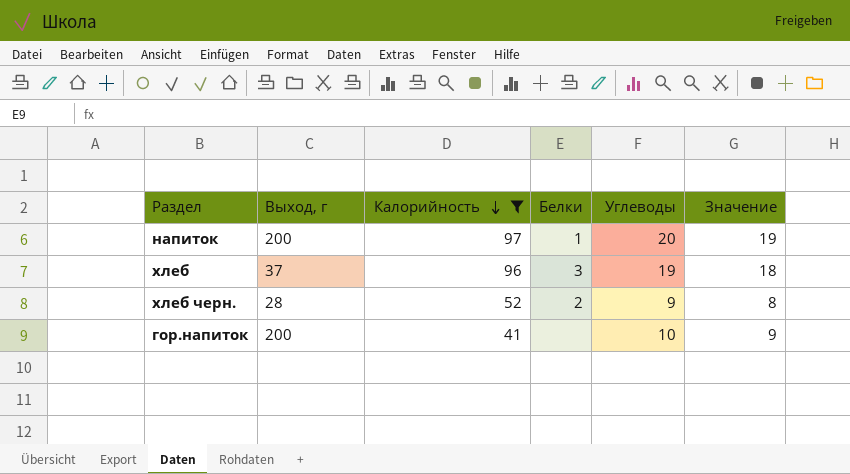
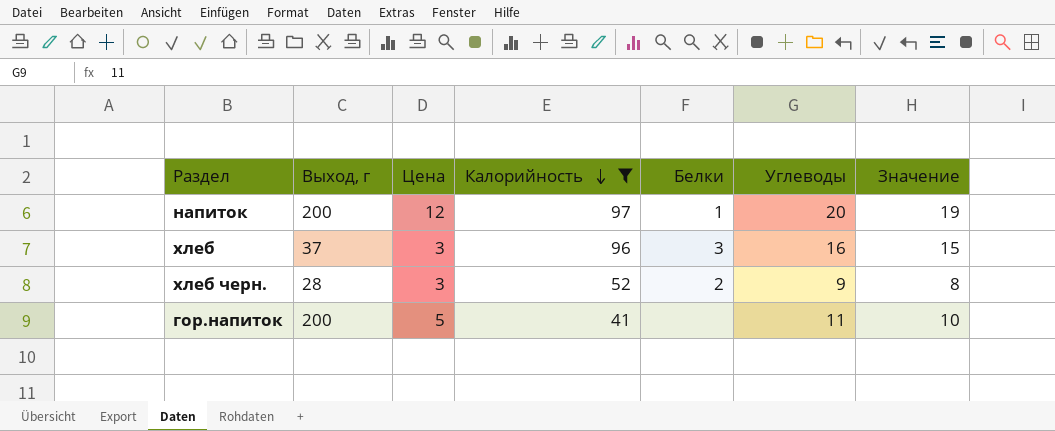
column Цена | position: none -> 3
хлеб | Углеводы: 19 -> 16
хлеб | Значение: 18 -> 15
гор.напиток | Углеводы: 10 -> 11
гор.напиток | Значение: 9 -> 10

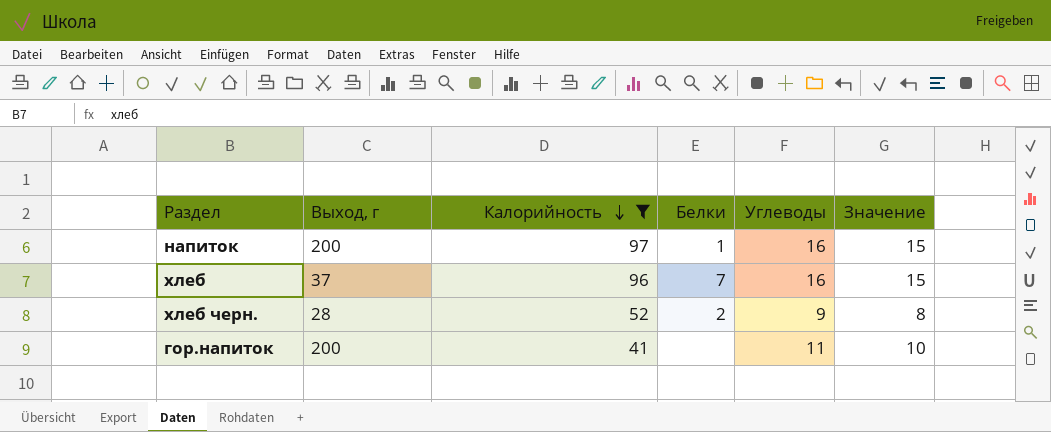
column Цена | position: 3 -> none
напиток | Углеводы: 20 -> 16
напиток | Значение: 19 -> 15
хлеб | Белки: 3 -> 7

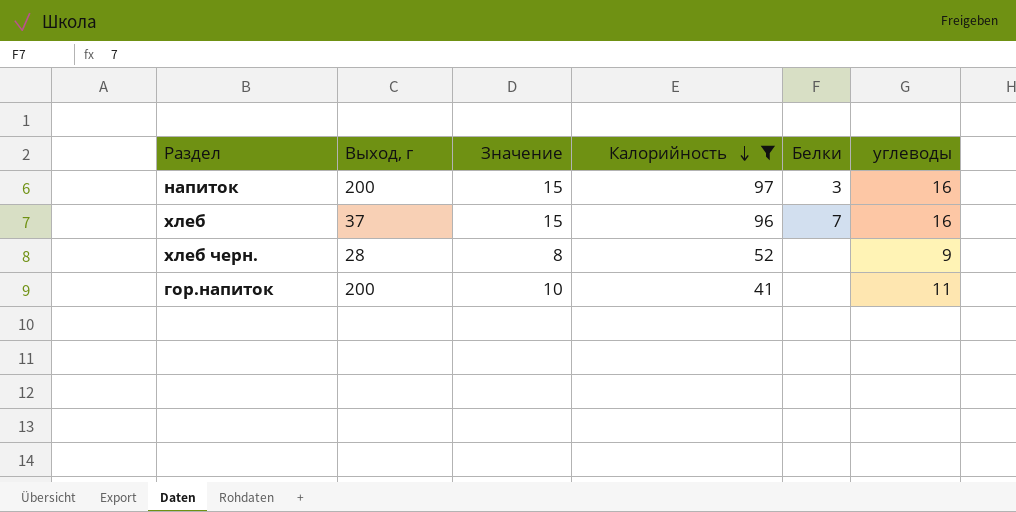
column Значение | position: 6 -> 3
column name: Углеводы -> углеводы
напиток | Белки: 1 -> 3
хлеб черн. | Белки: 2 -> none

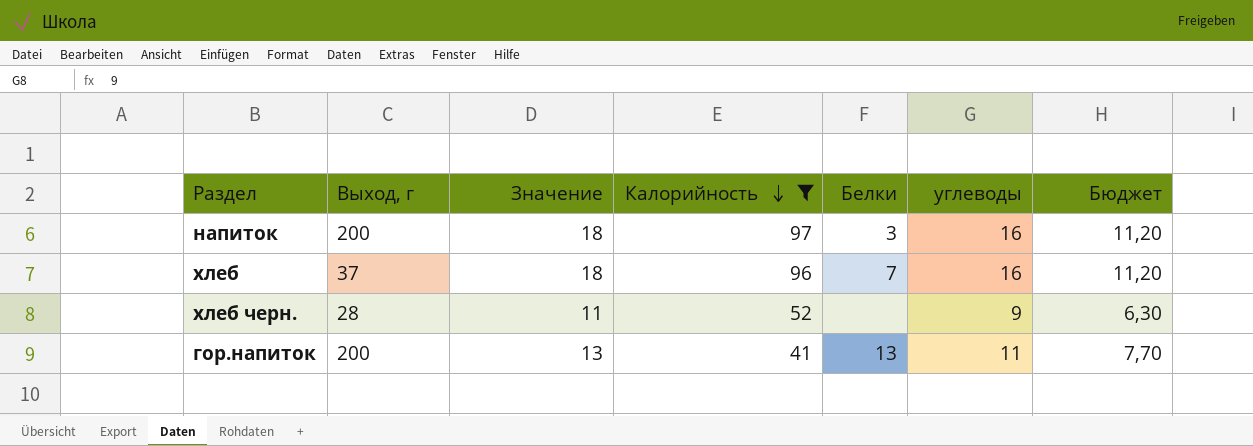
column Значение | formula: [углеводы] - 1 -> [углеводы] + 2
column Бюджет | formula: none -> [углеводы] * 0,7
гор.напиток | Белки: none -> 13

